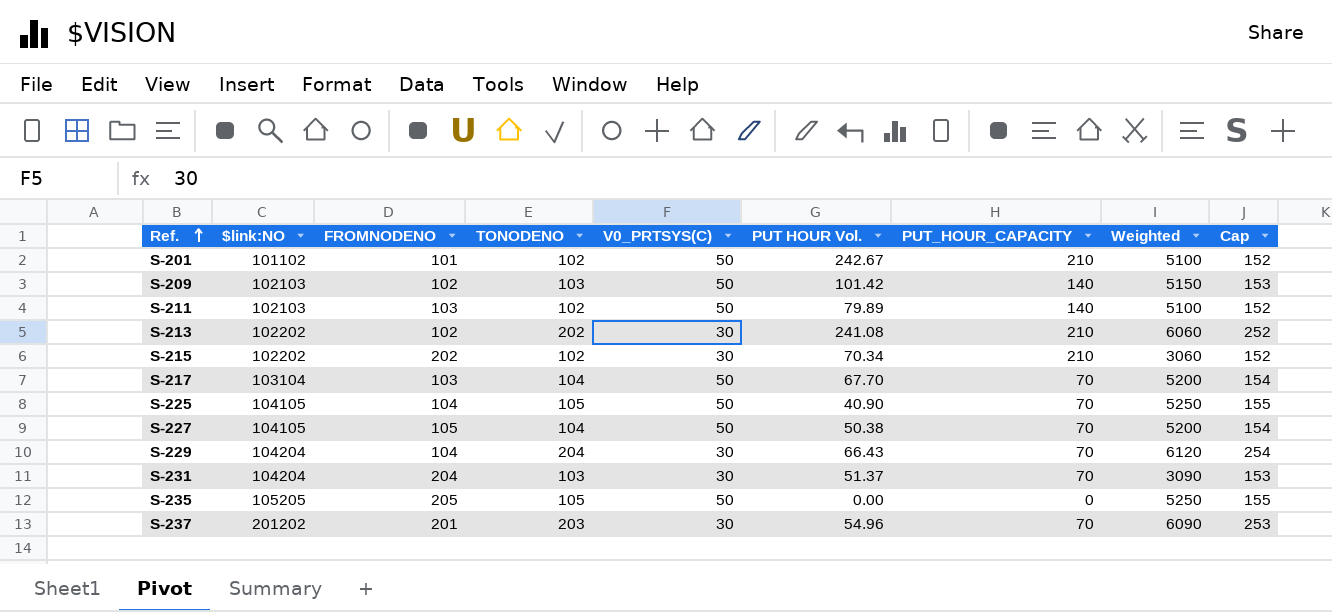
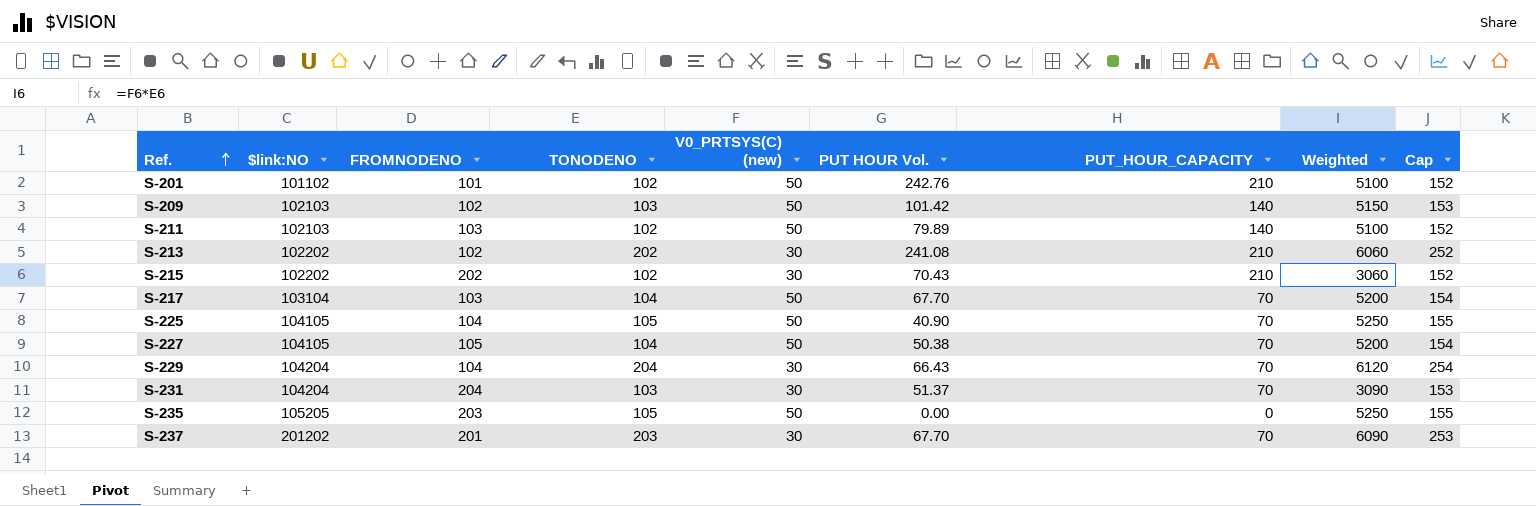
column name: V0_PRTSYS(C) -> V0_PRTSYS(C) (new)
S-201 | PUT HOUR Vol.: 242.67 -> 242.76
S-215 | PUT HOUR Vol.: 70.34 -> 70.43
S-235 | FROMNODENO: 205 -> 203
S-237 | PUT HOUR Vol.: 54.96 -> 67.70

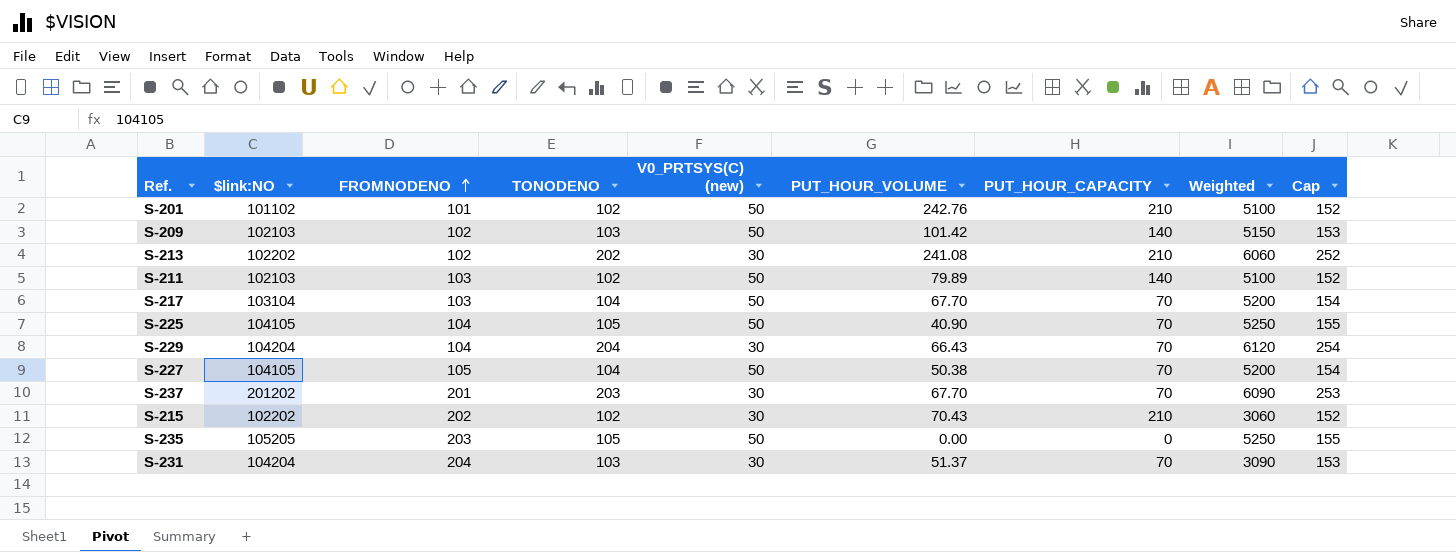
row order: Ref. ascending -> FROMNODENO ascending
column name: PUT HOUR Vol. -> PUT_HOUR_VOLUME

